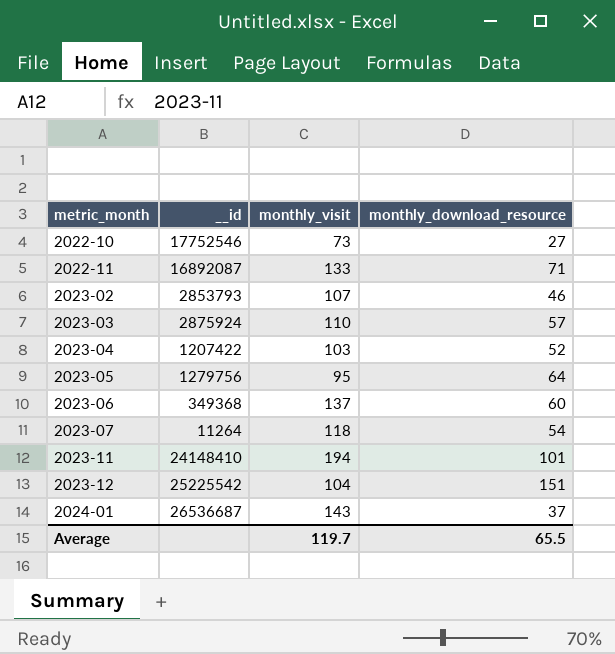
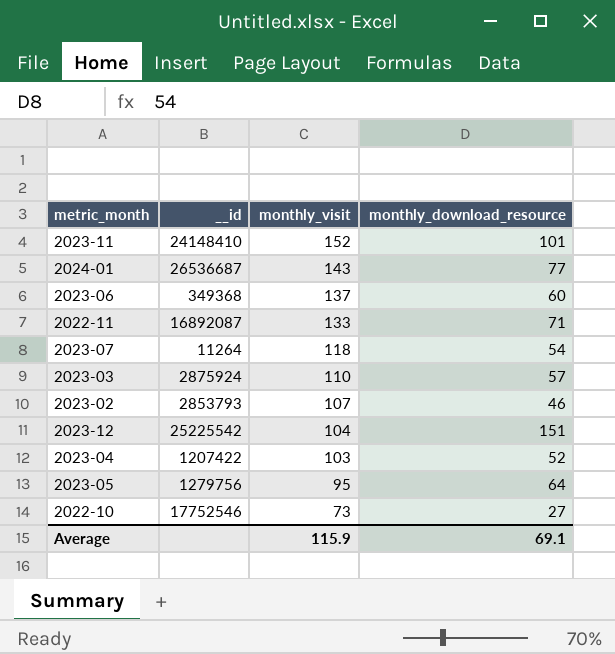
row order: metric_month ascending -> monthly_visit descending
2023-11 | monthly_visit: 194 -> 152
2024-01 | monthly_download_resource: 37 -> 77
Average | monthly_visit: 119.7 -> 115.9
Average | monthly_download_resource: 65.5 -> 69.1

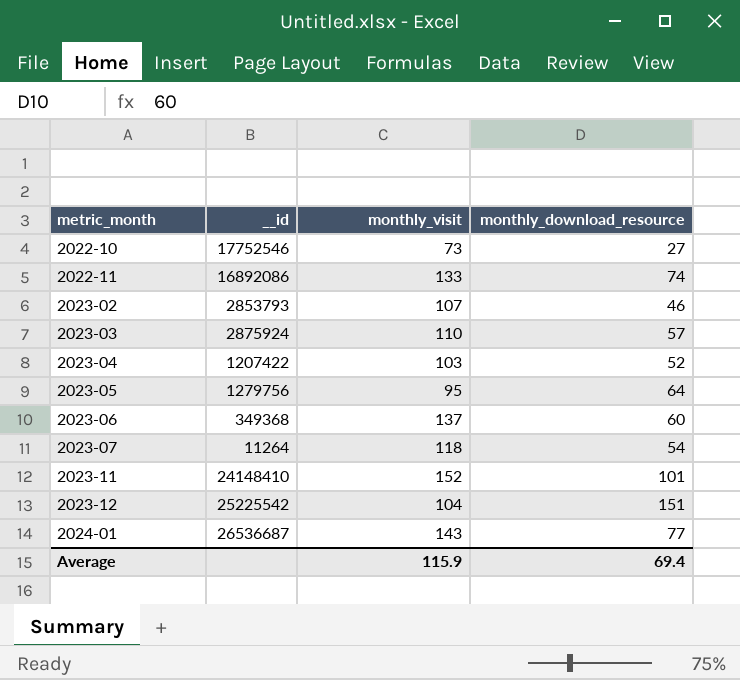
row order: monthly_visit descending -> metric_month ascending
2022-11 | __id: 16892087 -> 16892086
2022-11 | monthly_download_resource: 71 -> 74
Average | monthly_download_resource: 69.1 -> 69.4

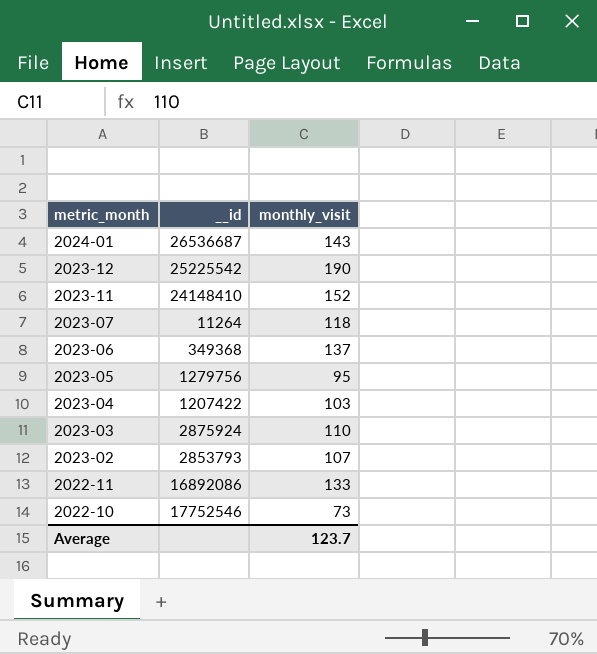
row order: metric_month ascending -> metric_month descending
column monthly_download_resource | position: 4 -> none
2023-12 | monthly_visit: 104 -> 190
Average | monthly_visit: 115.9 -> 123.7

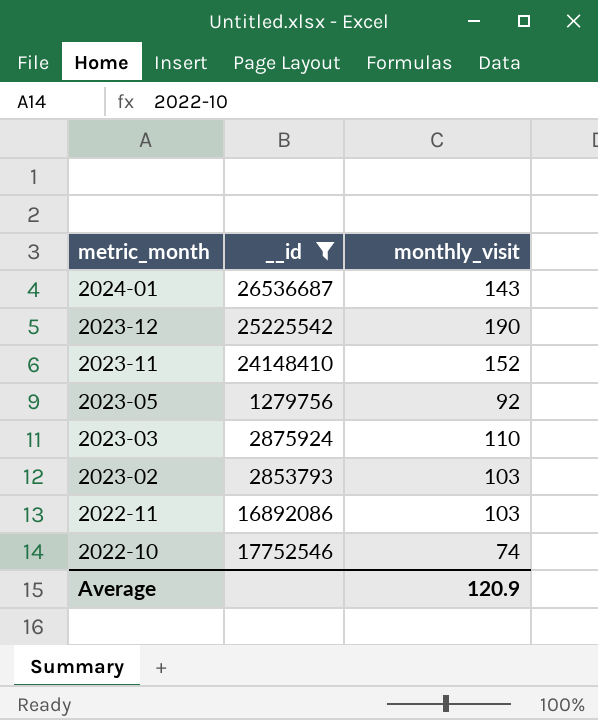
filter: none -> __id >= 1279756
2023-05 | monthly_visit: 95 -> 92
2023-02 | monthly_visit: 107 -> 103
2022-11 | monthly_visit: 133 -> 103
2022-10 | monthly_visit: 73 -> 74
Average | monthly_visit: 123.7 -> 120.9

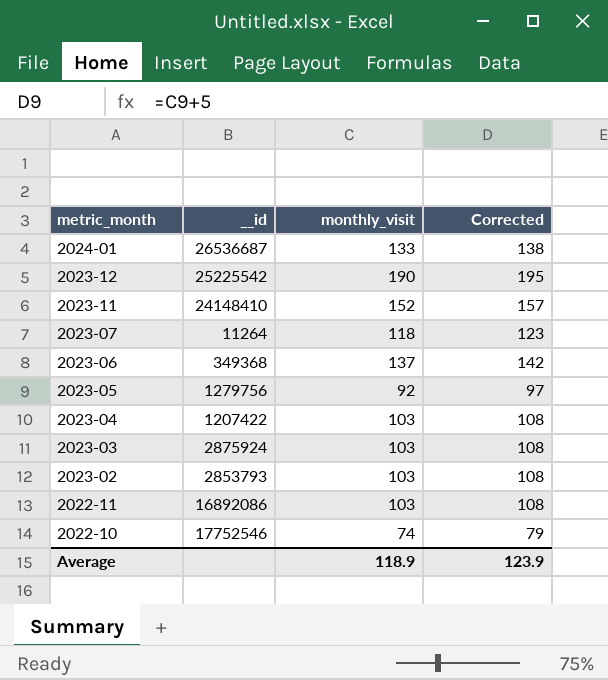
filter: __id >= 1279756 -> none
column Corrected | formula: none -> [monthly_visit] + 5
2024-01 | monthly_visit: 143 -> 133
2023-03 | monthly_visit: 110 -> 103
Average | monthly_visit: 120.9 -> 118.9

